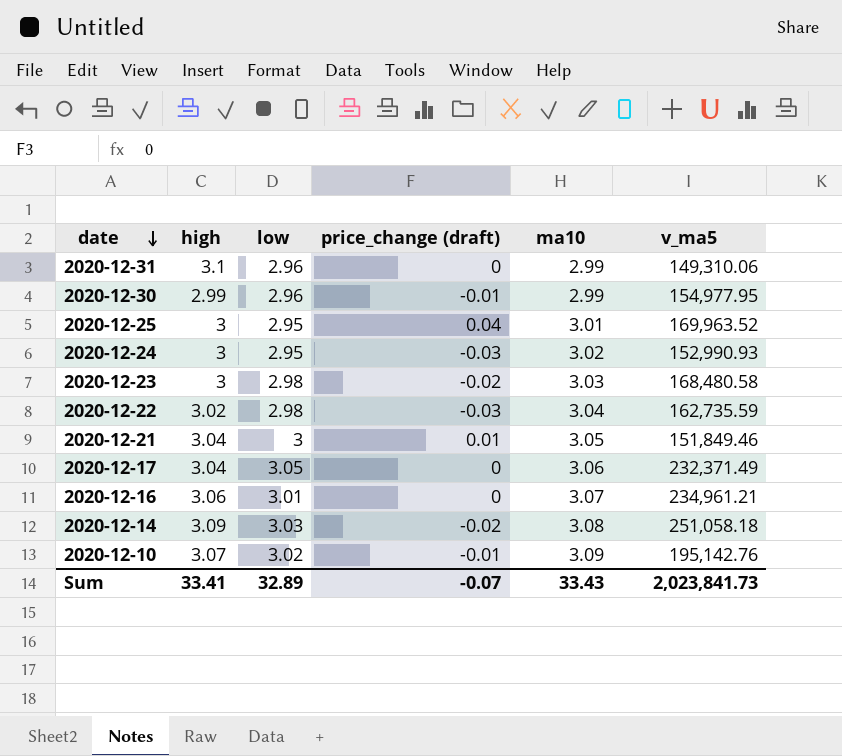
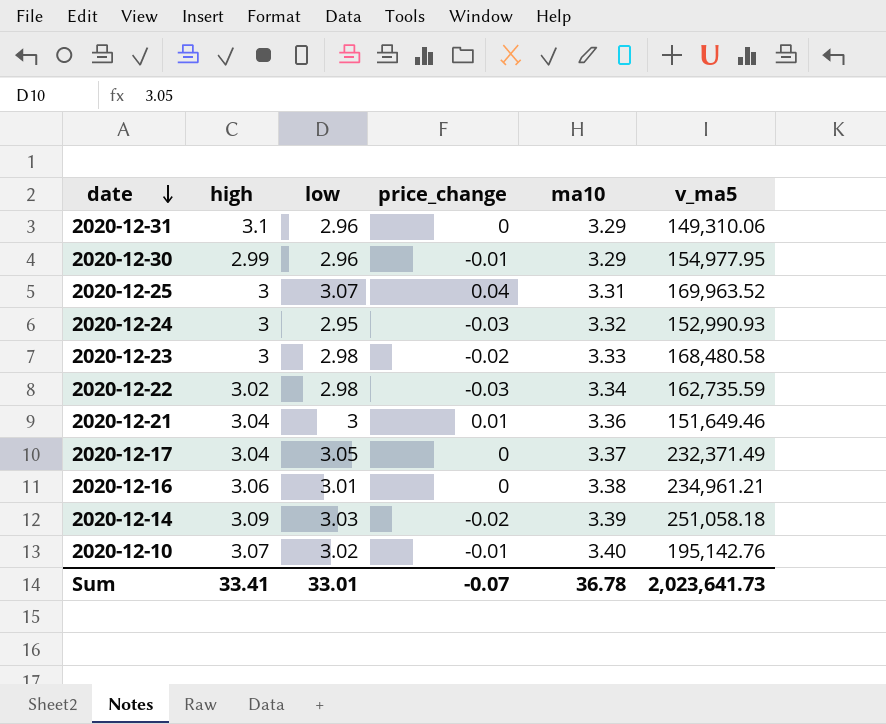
column name: price_change (draft) -> price_change
2020-12-31 | ma10: 2.99 -> 3.29
2020-12-30 | ma10: 2.99 -> 3.29
2020-12-25 | low: 2.95 -> 3.07
2020-12-25 | ma10: 3.01 -> 3.31
2020-12-24 | ma10: 3.02 -> 3.32
2020-12-23 | ma10: 3.03 -> 3.33
2020-12-22 | ma10: 3.04 -> 3.34
2020-12-21 | ma10: 3.05 -> 3.36
2020-12-21 | v_ma5: 151,849.46 -> 151,649.46
2020-12-17 | ma10: 3.06 -> 3.37
2020-12-16 | ma10: 3.07 -> 3.38
2020-12-14 | ma10: 3.08 -> 3.39
2020-12-10 | ma10: 3.09 -> 3.40
Sum | low: 32.89 -> 33.01
Sum | ma10: 33.43 -> 36.78
Sum | v_ma5: 2,023,841.73 -> 2,023,641.73

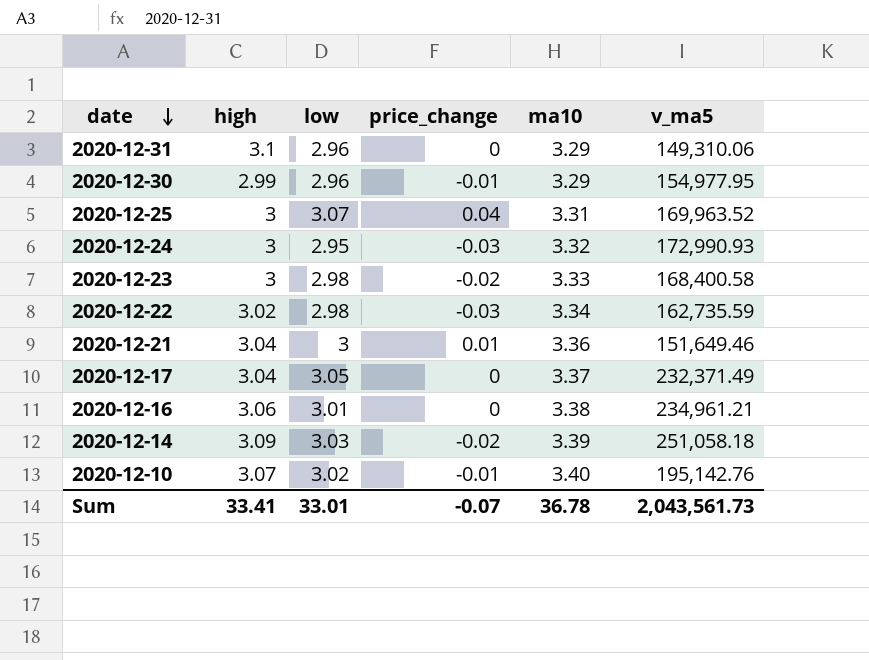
2020-12-24 | v_ma5: 152,990.93 -> 172,990.93
2020-12-23 | v_ma5: 168,480.58 -> 168,400.58
Sum | v_ma5: 2,023,641.73 -> 2,043,561.73

